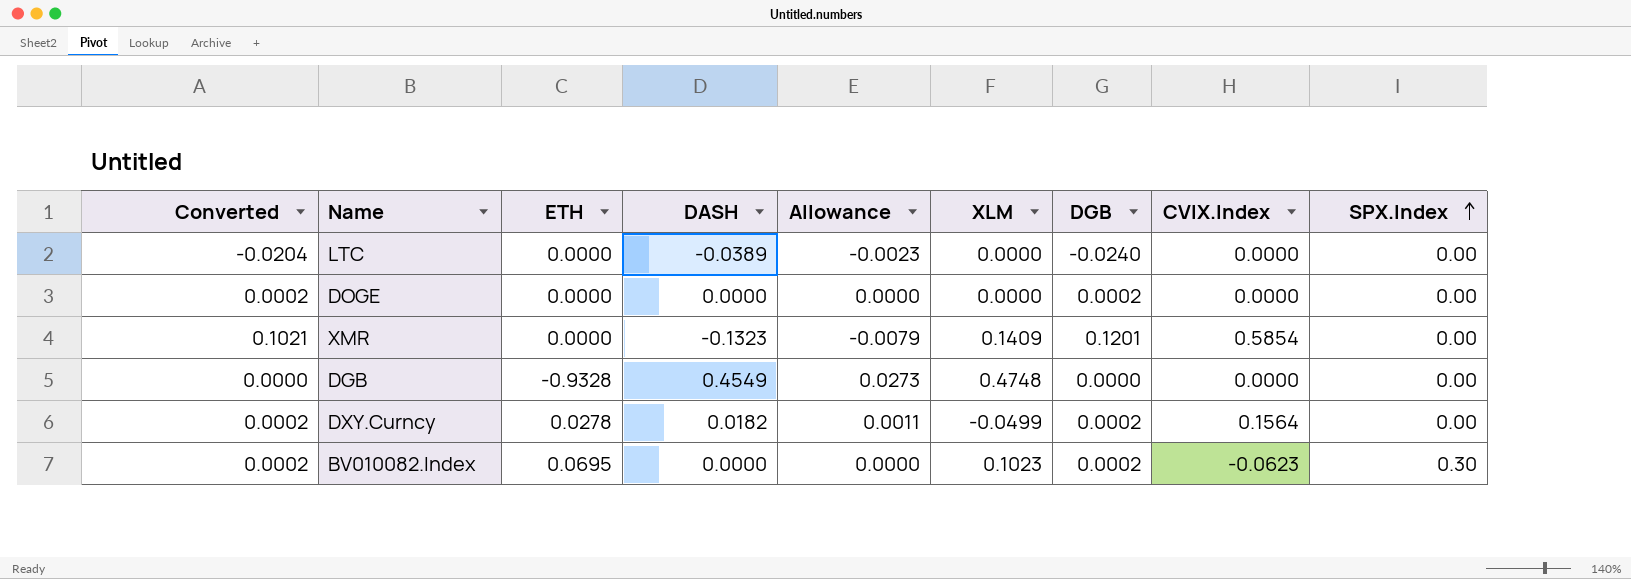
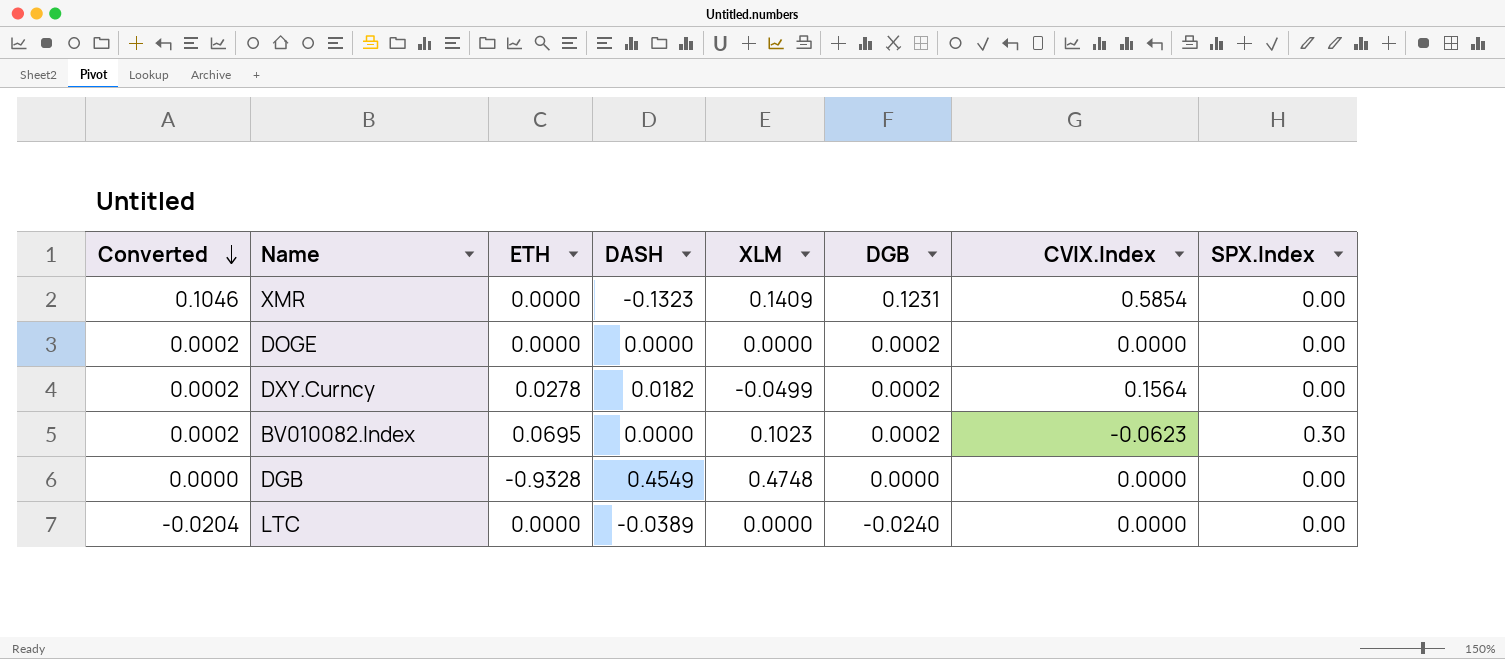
row order: SPX.Index ascending -> Converted descending
column Allowance | formula: [DASH] * 0.06 -> none
XMR | Converted: 0.1021 -> 0.1046
XMR | DGB: 0.1201 -> 0.1231

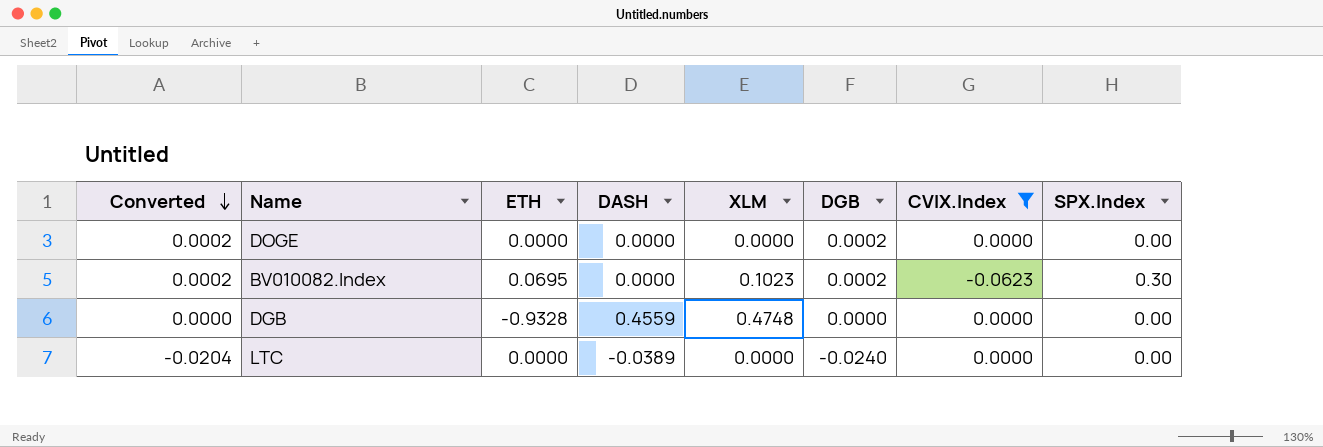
filter: none -> CVIX.Index <= 0.0000
DGB | DASH: 0.4549 -> 0.4559

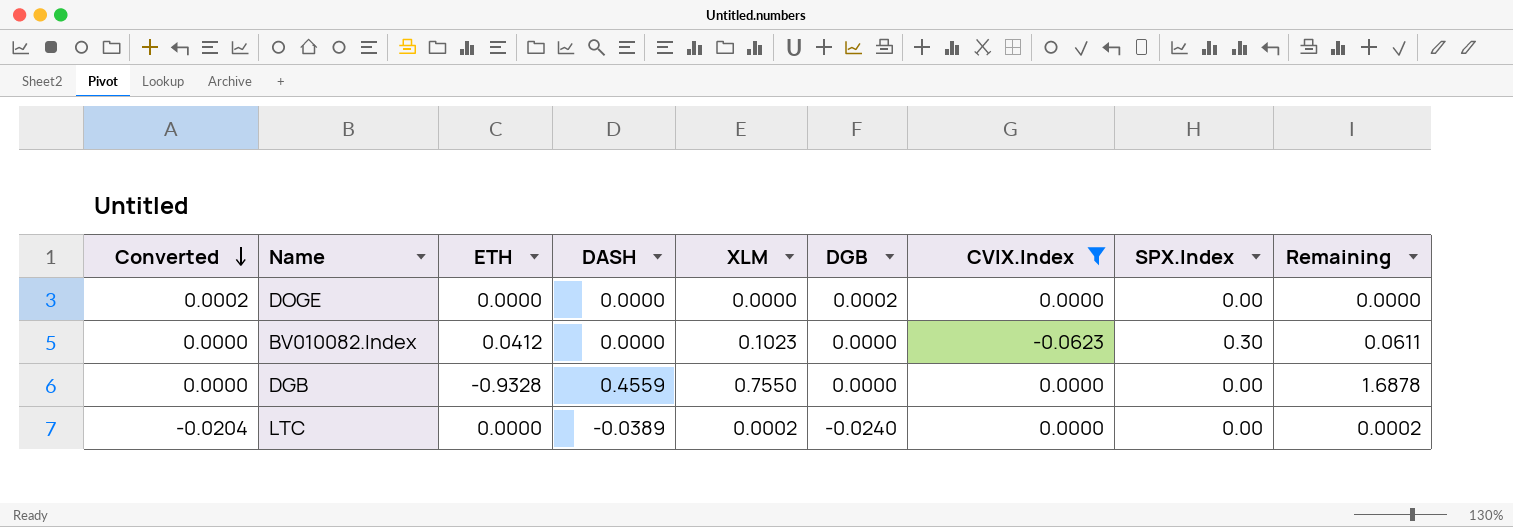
column Remaining | formula: none -> [XLM] - [ETH]
BV010082.Index | Converted: 0.0002 -> 0.0000
BV010082.Index | ETH: 0.0695 -> 0.0412
BV010082.Index | DGB: 0.0002 -> 0.0000
DGB | XLM: 0.4748 -> 0.7550
LTC | XLM: 0.0000 -> 0.0002

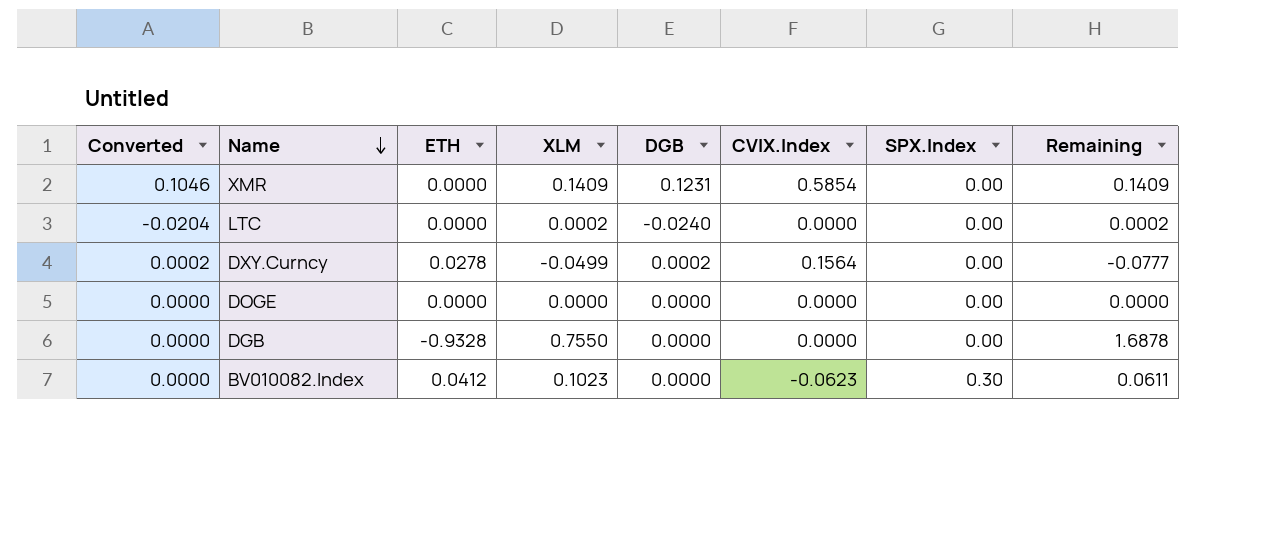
filter: CVIX.Index <= 0.0000 -> none
row order: Converted descending -> Name descending
column DASH | position: 4 -> none
DOGE | Converted: 0.0002 -> 0.0000
DOGE | DGB: 0.0002 -> 0.0000

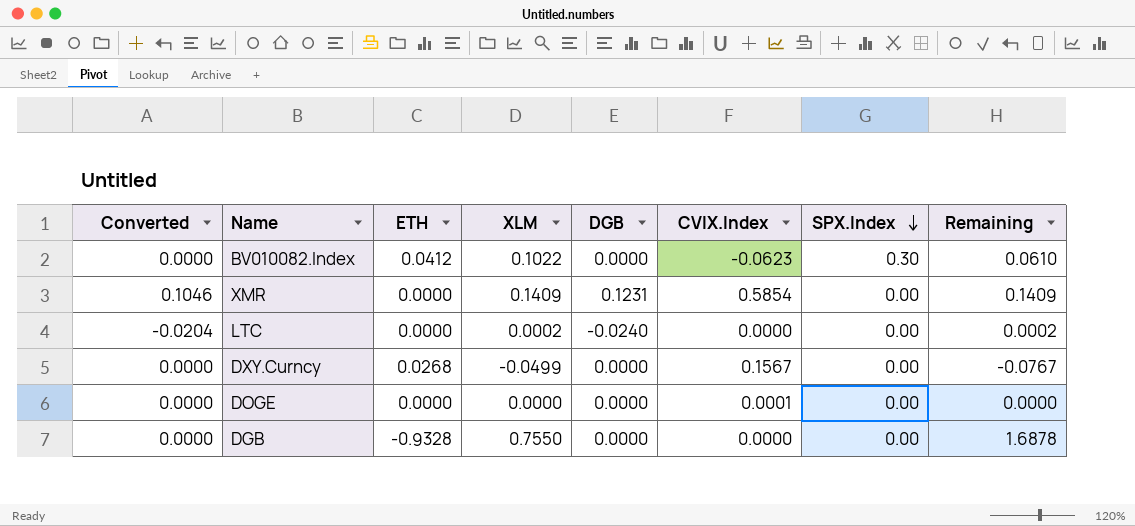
row order: Name descending -> SPX.Index descending
BV010082.Index | XLM: 0.1023 -> 0.1022
BV010082.Index | Remaining: 0.0611 -> 0.0610
DXY.Curncy | Converted: 0.0002 -> 0.0000
DXY.Curncy | ETH: 0.0278 -> 0.0268
DXY.Curncy | DGB: 0.0002 -> 0.0000
DXY.Curncy | CVIX.Index: 0.1564 -> 0.1567
DXY.Curncy | Remaining: -0.0777 -> -0.0767
DOGE | CVIX.Index: 0.0000 -> 0.0001

